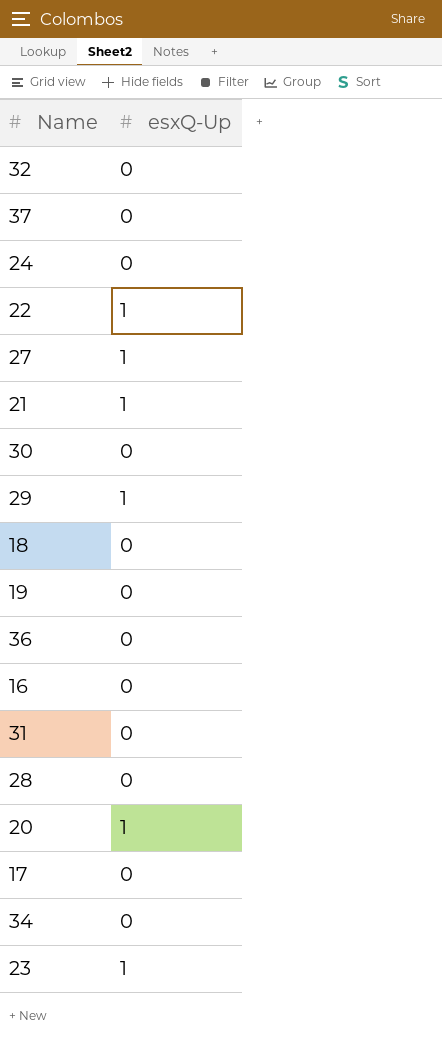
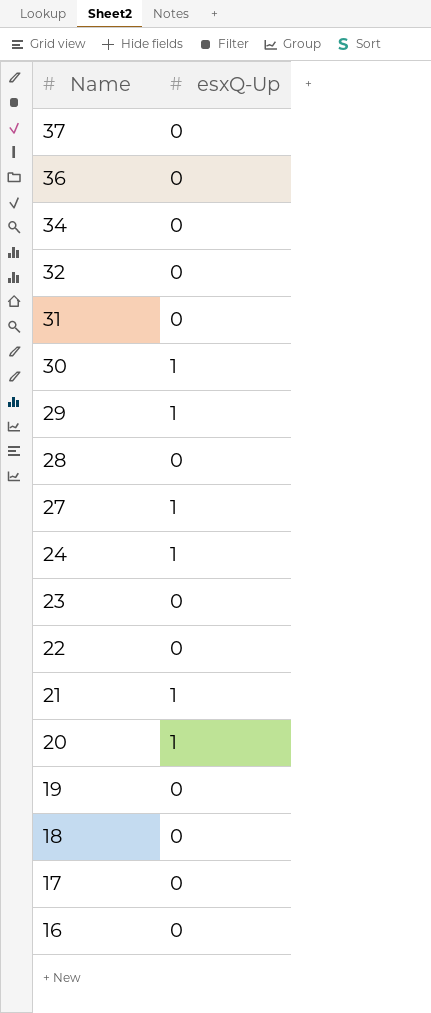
row order: none -> Name descending
30 | esxQ-Up: 0 -> 1
24 | esxQ-Up: 0 -> 1
23 | esxQ-Up: 1 -> 0
22 | esxQ-Up: 1 -> 0

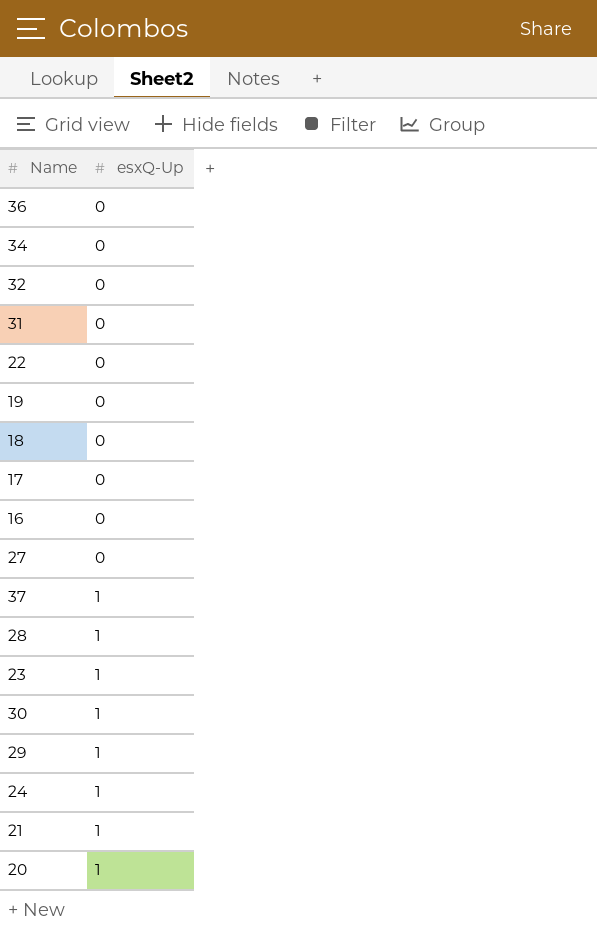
row order: Name descending -> esxQ-Up ascending
27 | esxQ-Up: 1 -> 0
37 | esxQ-Up: 0 -> 1
28 | esxQ-Up: 0 -> 1
23 | esxQ-Up: 0 -> 1

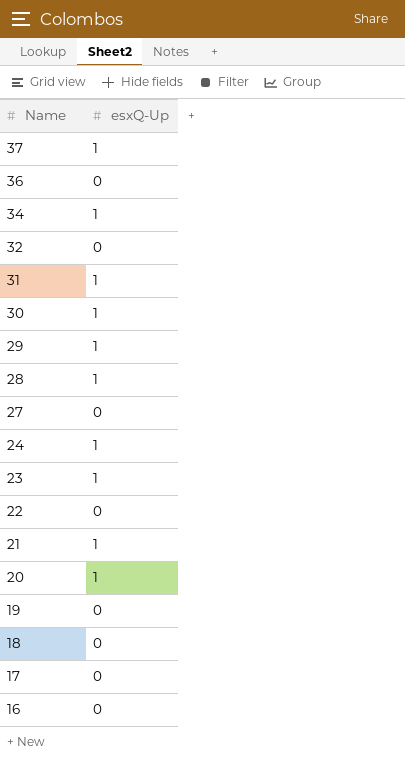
row order: esxQ-Up ascending -> Name descending
34 | esxQ-Up: 0 -> 1
31 | esxQ-Up: 0 -> 1

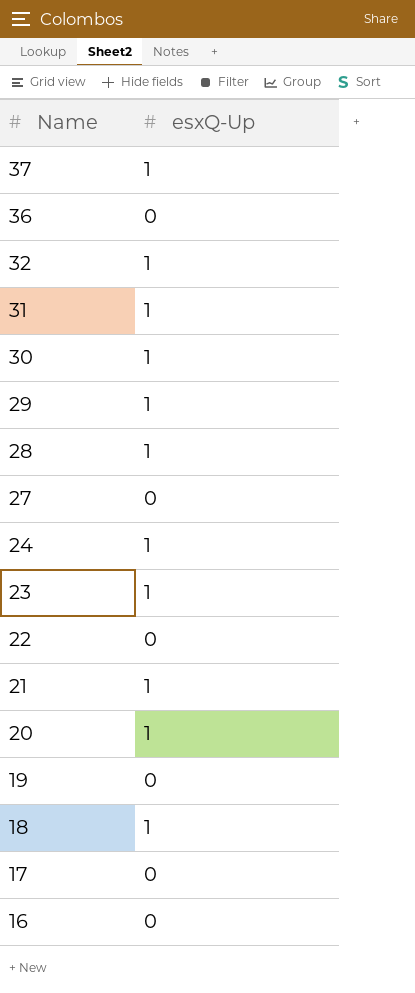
row 34: 1 -> none
32 | esxQ-Up: 0 -> 1
18 | esxQ-Up: 0 -> 1

